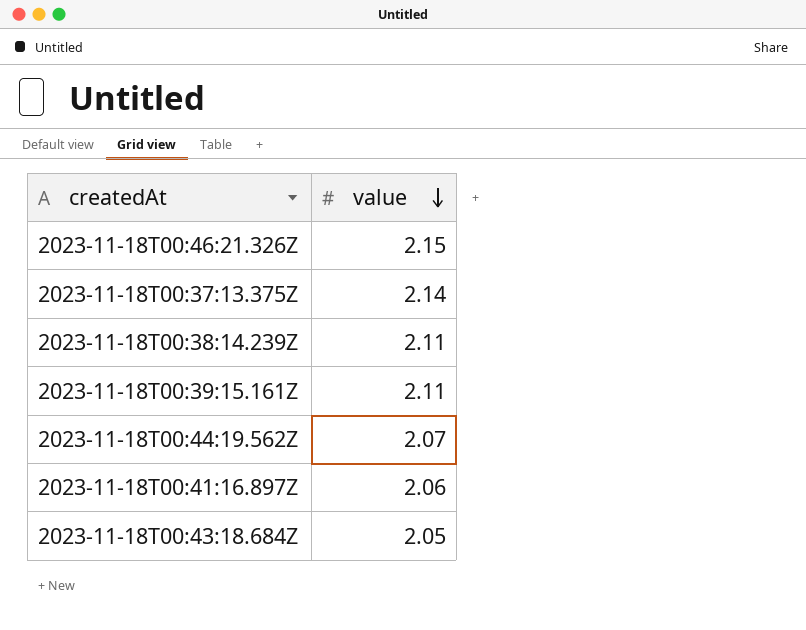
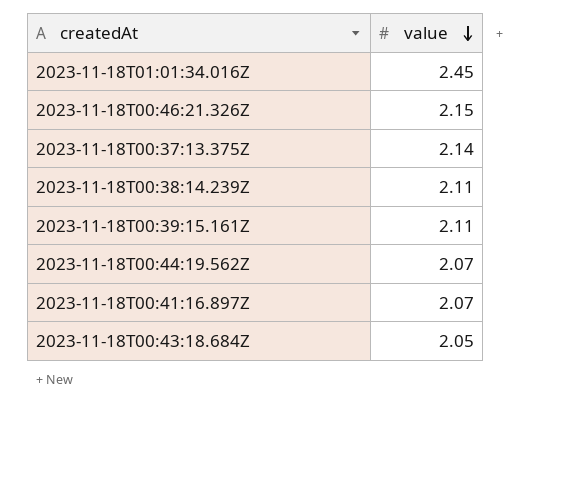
row 2023-11-18T01:01:34.016Z: none -> 2.45
2023-11-18T00:41:16.897Z | value: 2.06 -> 2.07

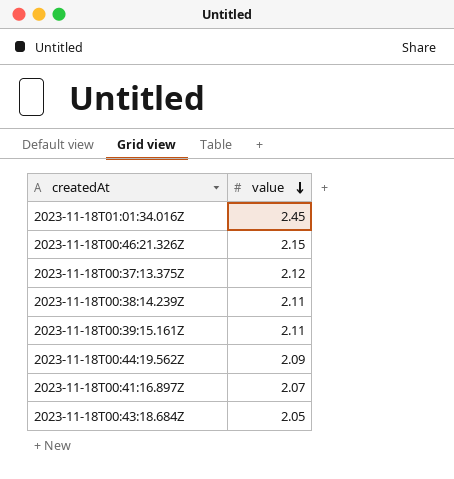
2023-11-18T00:37:13.375Z | value: 2.14 -> 2.12
2023-11-18T00:44:19.562Z | value: 2.07 -> 2.09

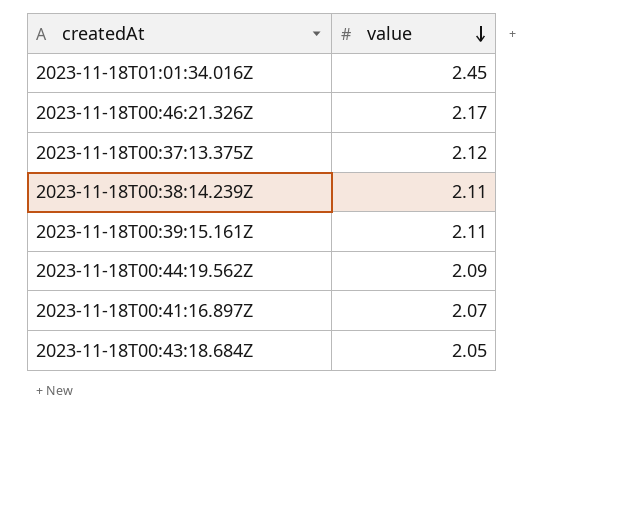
2023-11-18T00:46:21.326Z | value: 2.15 -> 2.17

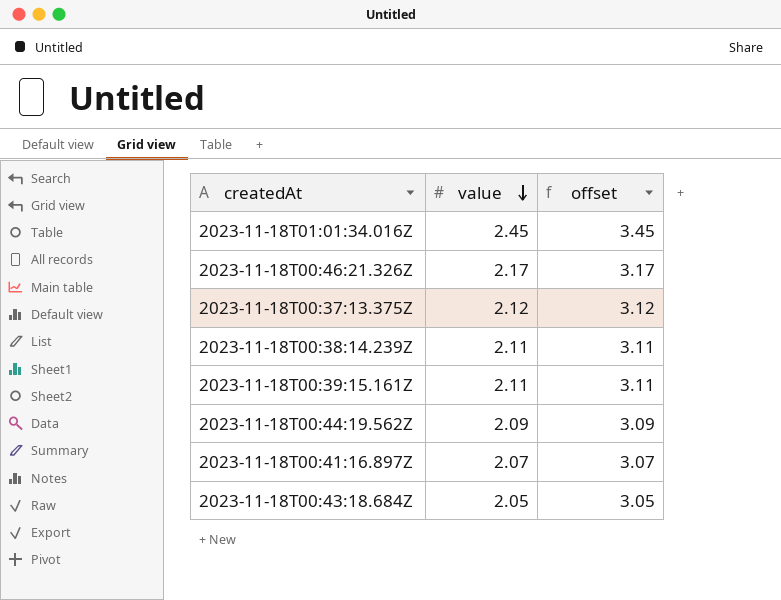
column offset | formula: none -> [value] + 1

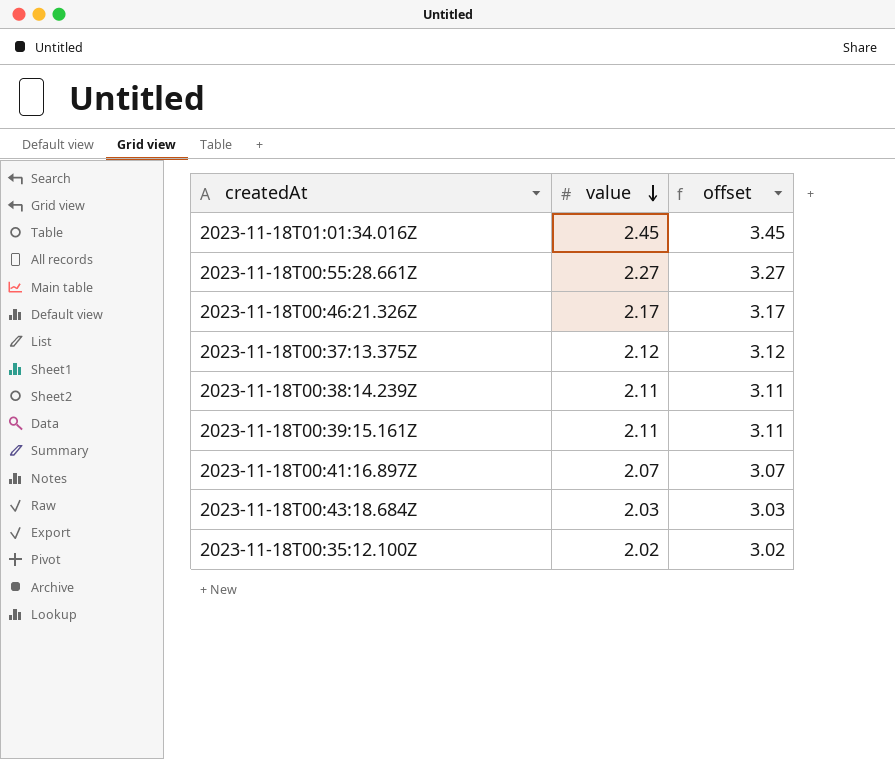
row 2023-11-18T00:44:19.562Z: 2.09 | 3.09 -> none
row 2023-11-18T00:55:28.661Z: none -> 2.27 | 3.27
2023-11-18T00:43:18.684Z | value: 2.05 -> 2.03
2023-11-18T00:43:18.684Z | offset: 3.05 -> 3.03
row 2023-11-18T00:35:12.100Z: none -> 2.02 | 3.02

